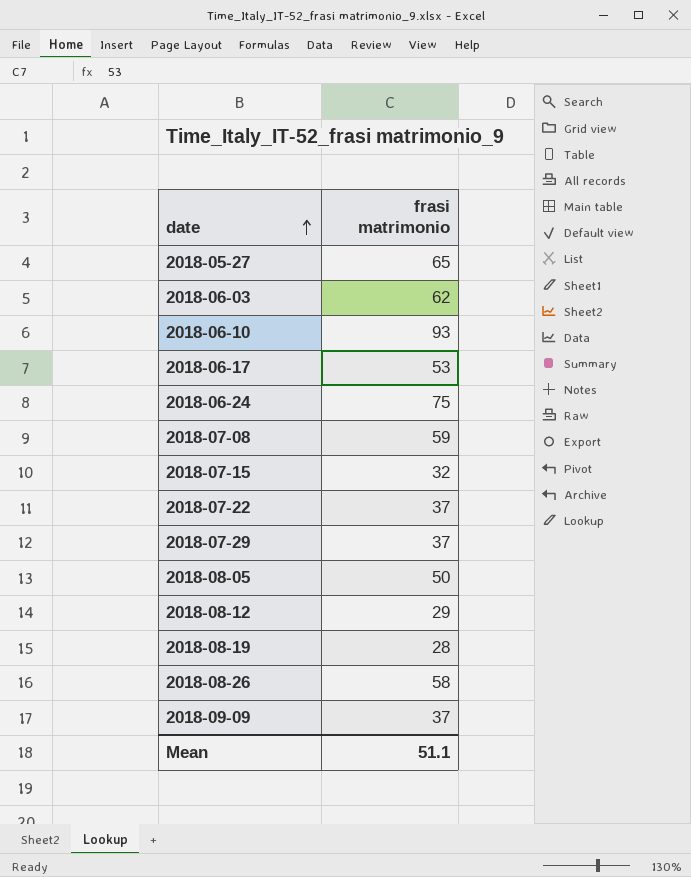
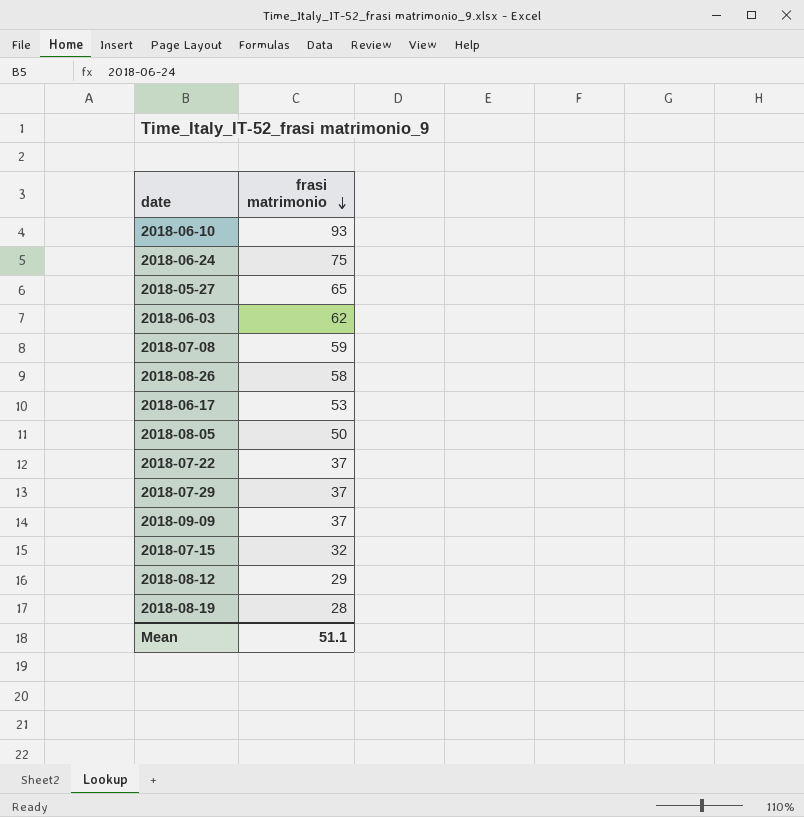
row order: date ascending -> frasi matrimonio descending

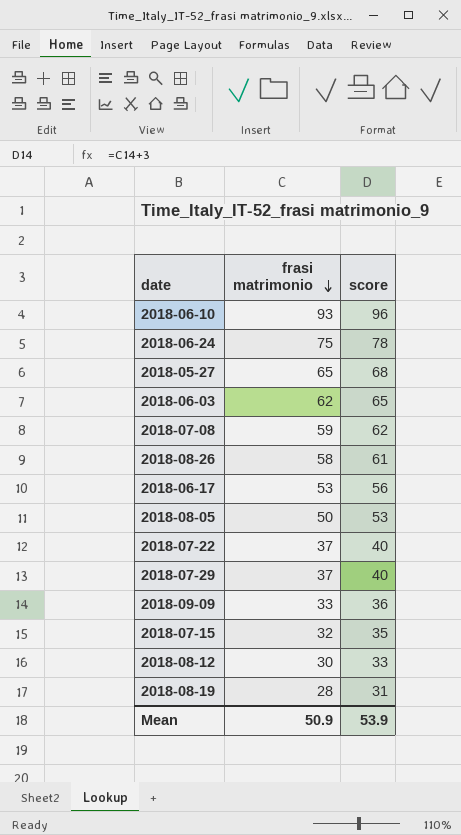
column score | formula: none -> [frasi matrimonio] + 3
2018-09-09 | frasi matrimonio: 37 -> 33
2018-08-12 | frasi matrimonio: 29 -> 30
Mean | frasi matrimonio: 51.1 -> 50.9

